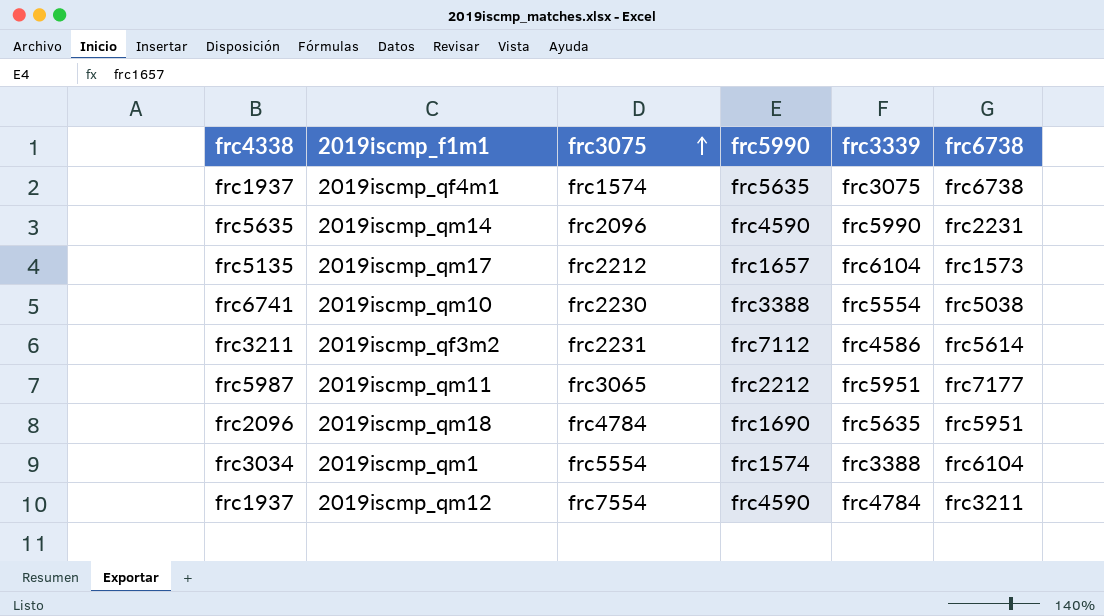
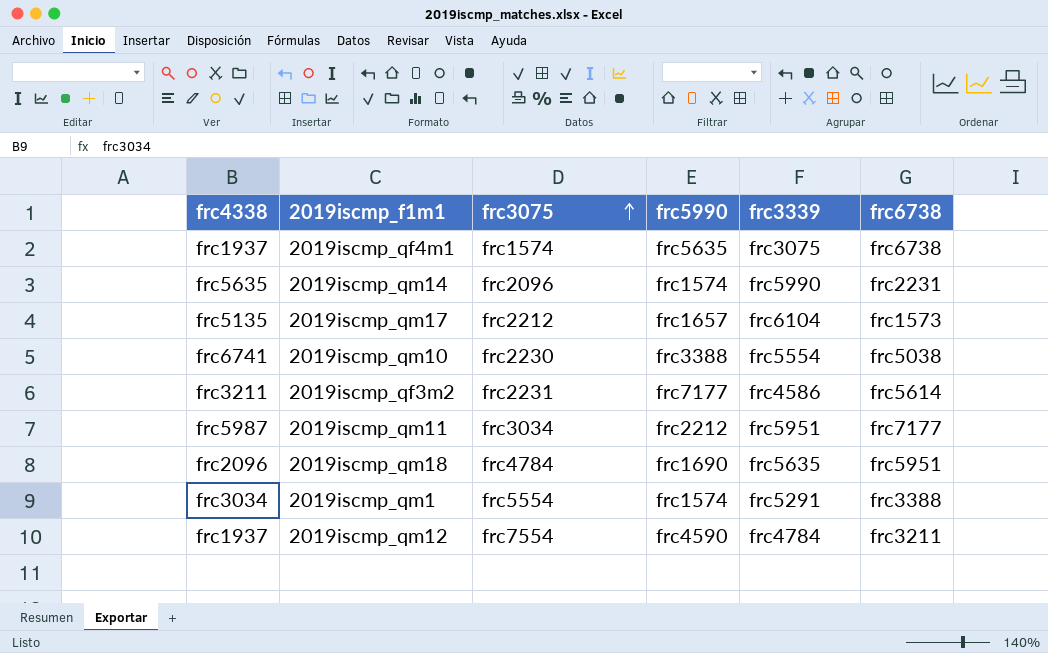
2019iscmp_qm14 | frc5990: frc4590 -> frc1574
2019iscmp_qf3m2 | frc5990: frc7112 -> frc7177
2019iscmp_qm11 | frc3075: frc3065 -> frc3034
2019iscmp_qm1 | frc3339: frc3388 -> frc5291
2019iscmp_qm1 | frc6738: frc6104 -> frc3388

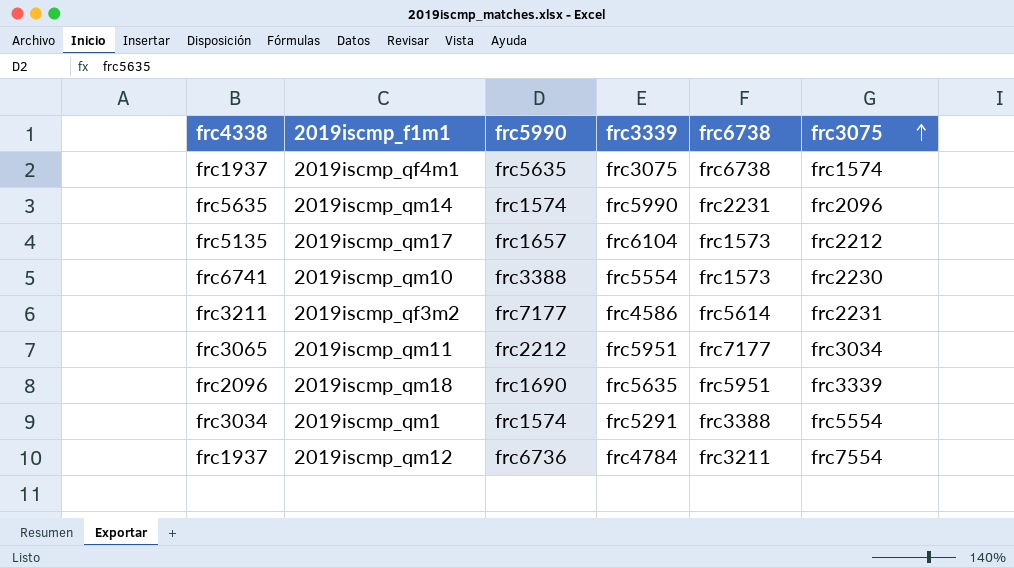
column frc3075 | position: 3 -> 6
2019iscmp_qm10 | frc6738: frc5038 -> frc1573
2019iscmp_qm11 | frc4338: frc5987 -> frc3065
2019iscmp_qm18 | frc3075: frc4784 -> frc3339
2019iscmp_qm12 | frc5990: frc4590 -> frc6736

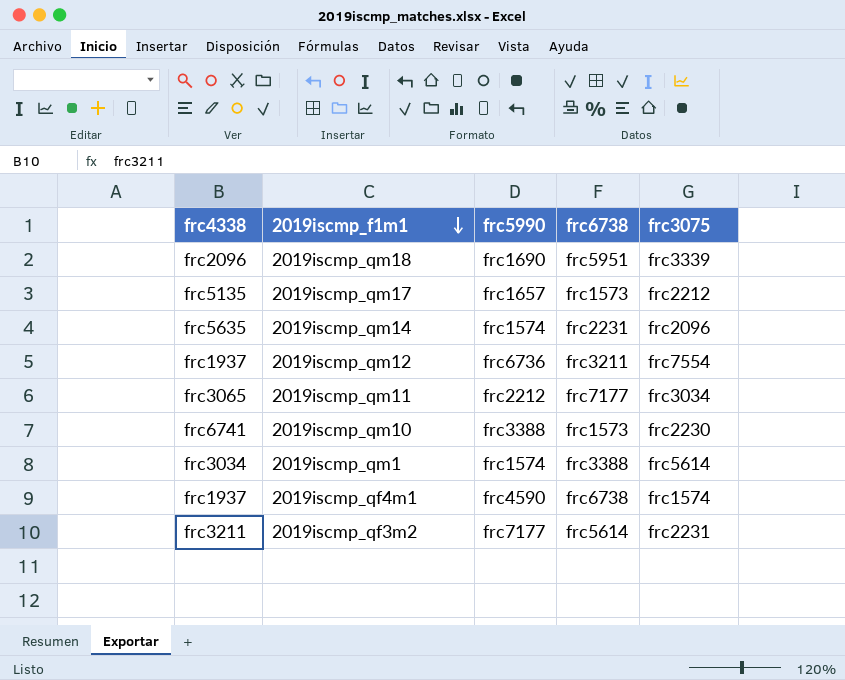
row order: frc3075 ascending -> 2019iscmp_f1m1 descending
column frc3339 | position: 4 -> none
2019iscmp_qm1 | frc3075: frc5554 -> frc5614
2019iscmp_qf4m1 | frc5990: frc5635 -> frc4590

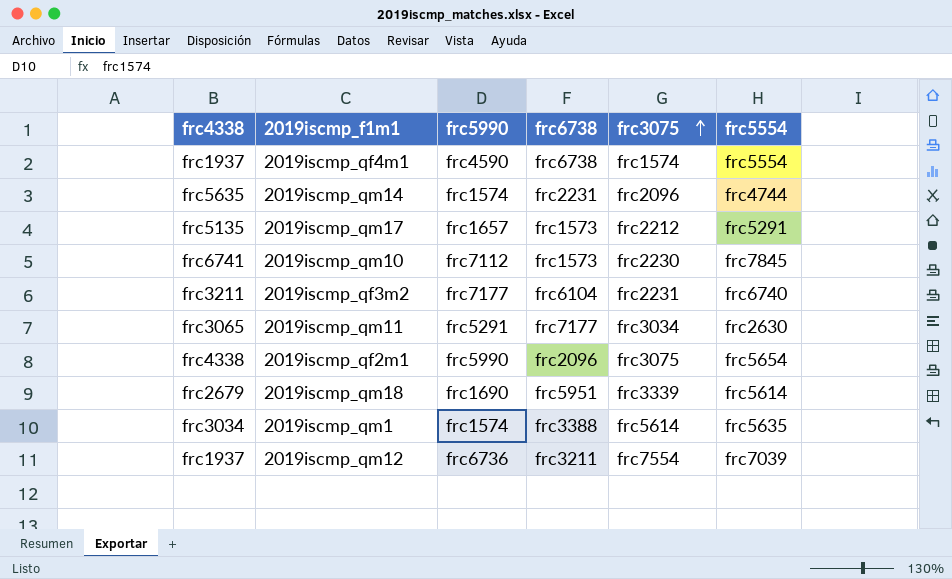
row order: 2019iscmp_f1m1 descending -> frc3075 ascending
column frc5554 | position: none -> 6
2019iscmp_qm10 | frc5990: frc3388 -> frc7112
2019iscmp_qf3m2 | frc6738: frc5614 -> frc6104
2019iscmp_qm11 | frc5990: frc2212 -> frc5291
row 2019iscmp_qf2m1: none -> frc4338 | frc5990 | frc2096 | frc3075 | frc5654
2019iscmp_qm18 | frc4338: frc2096 -> frc2679

